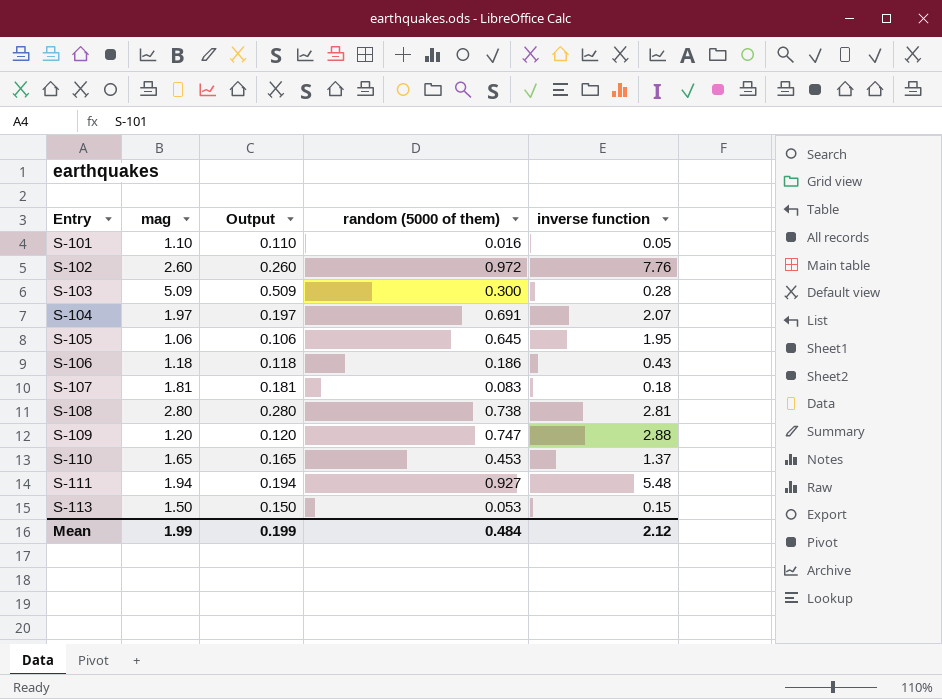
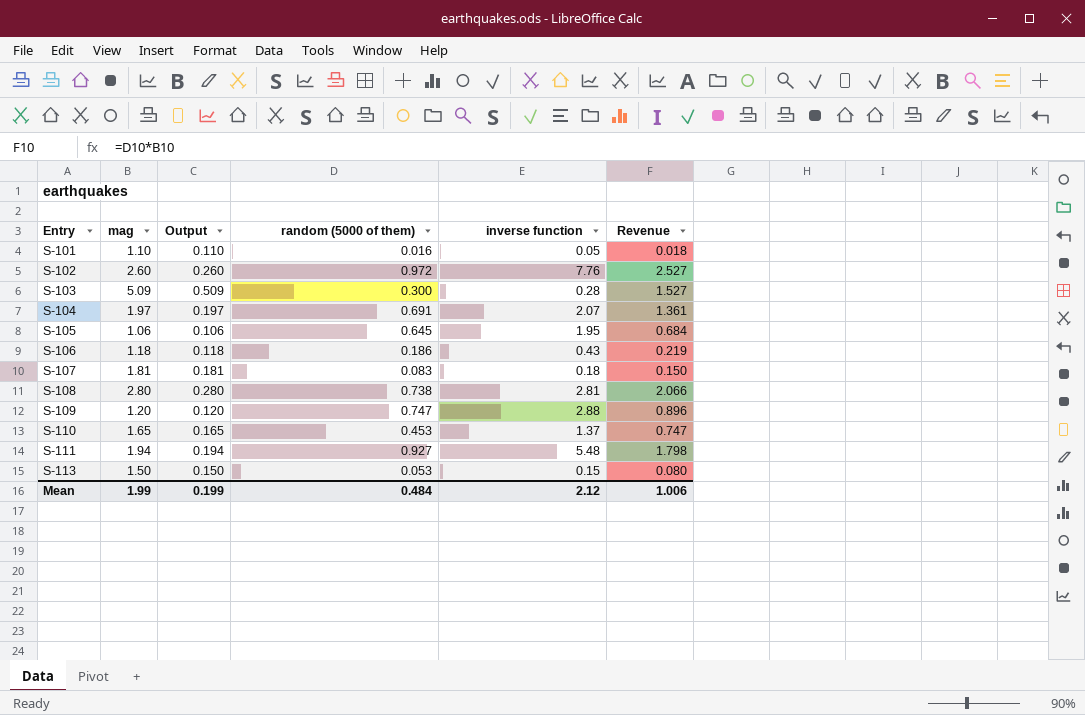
column Revenue | formula: none -> [mag] * [random (5000 of them)]

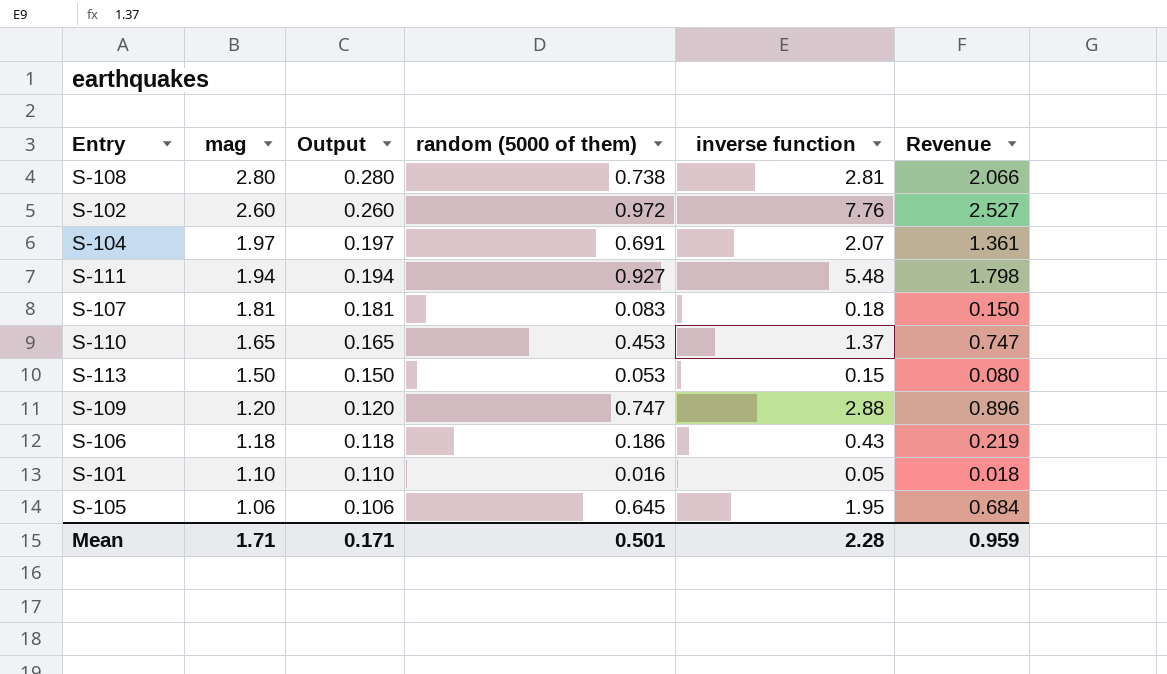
row order: Entry ascending -> mag descending
row S-103: 5.09 | 0.509 | 0.300 | 0.28 | 1.527 -> none
Mean | mag: 1.99 -> 1.71
Mean | Output: 0.199 -> 0.171
Mean | random (5000 of them): 0.484 -> 0.501
Mean | inverse function: 2.12 -> 2.28
Mean | Revenue: 1.006 -> 0.959

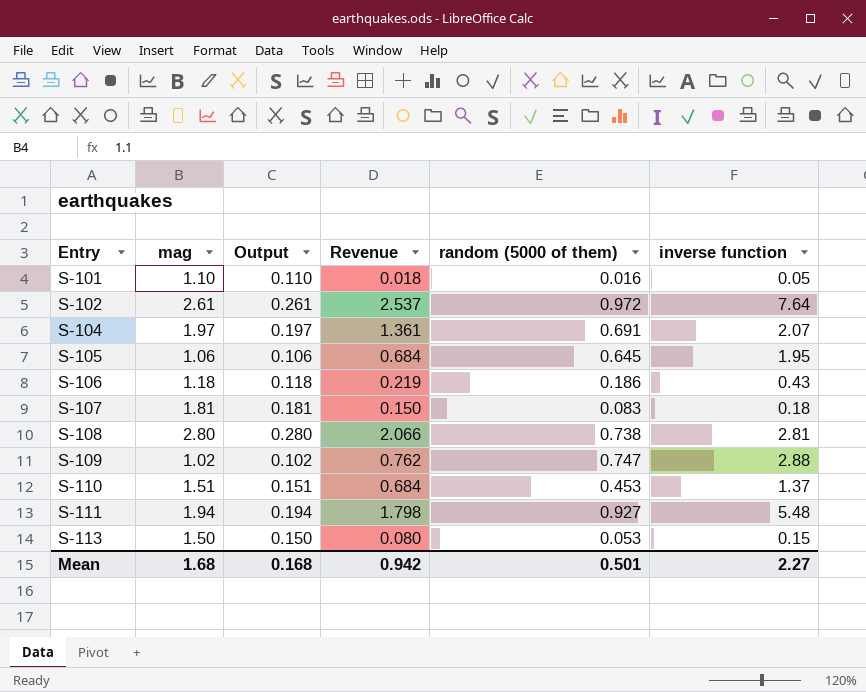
row order: mag descending -> Entry ascending
column Revenue | position: 6 -> 4
S-102 | mag: 2.60 -> 2.61
S-102 | Output: 0.260 -> 0.261
S-102 | Revenue: 2.527 -> 2.537
S-102 | inverse function: 7.76 -> 7.64
S-109 | mag: 1.20 -> 1.02
S-109 | Output: 0.120 -> 0.102
S-109 | Revenue: 0.896 -> 0.762
S-110 | mag: 1.65 -> 1.51
S-110 | Output: 0.165 -> 0.151
S-110 | Revenue: 0.747 -> 0.684
Mean | mag: 1.71 -> 1.68
Mean | Output: 0.171 -> 0.168
Mean | Revenue: 0.959 -> 0.942
Mean | inverse function: 2.28 -> 2.27

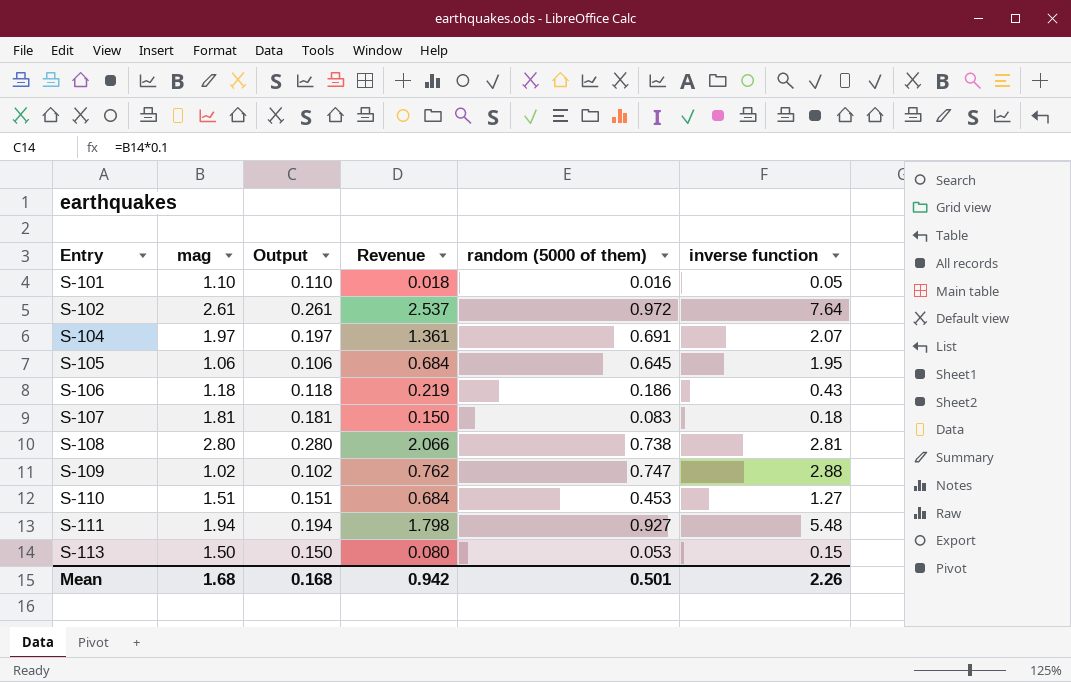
S-110 | inverse function: 1.37 -> 1.27
Mean | inverse function: 2.27 -> 2.26

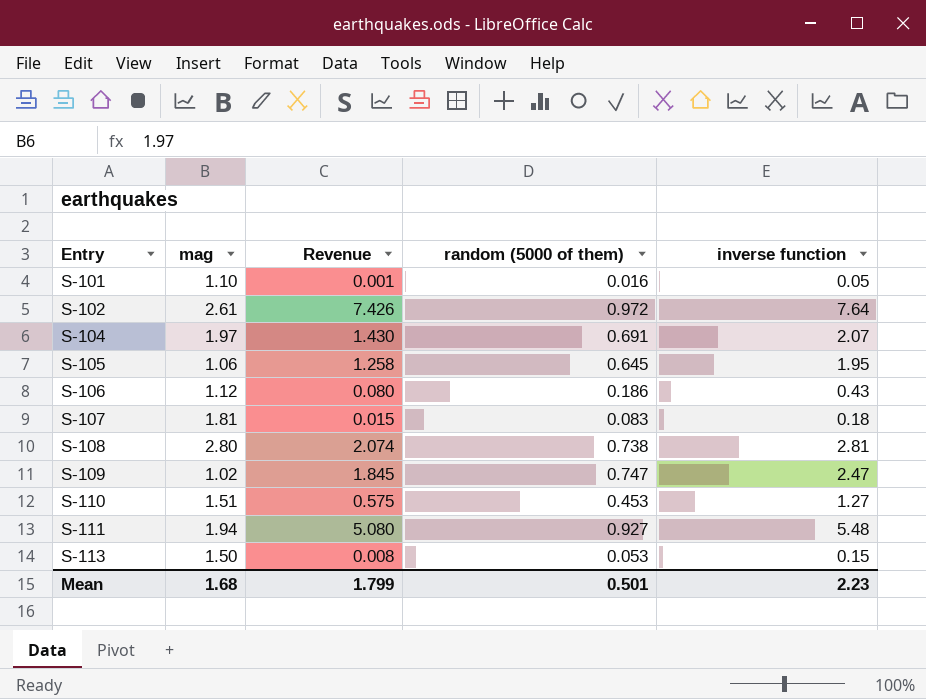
column Output | formula: [mag] * 0.1 -> none
column Revenue | formula: [mag] * [random (5000 of them)] -> [random (5000 of them)] * [inverse function]
S-106 | mag: 1.18 -> 1.12
S-109 | inverse function: 2.88 -> 2.47
Mean | Revenue: 0.942 -> 1.799
Mean | inverse function: 2.26 -> 2.23

